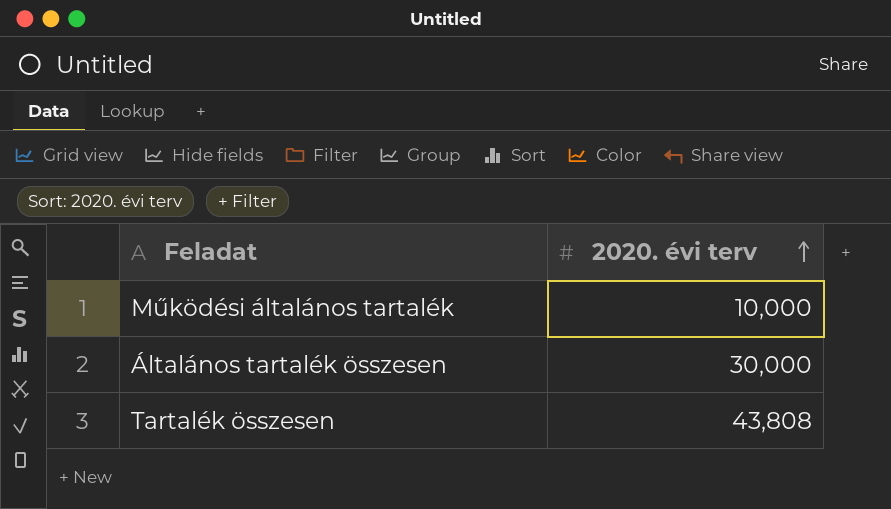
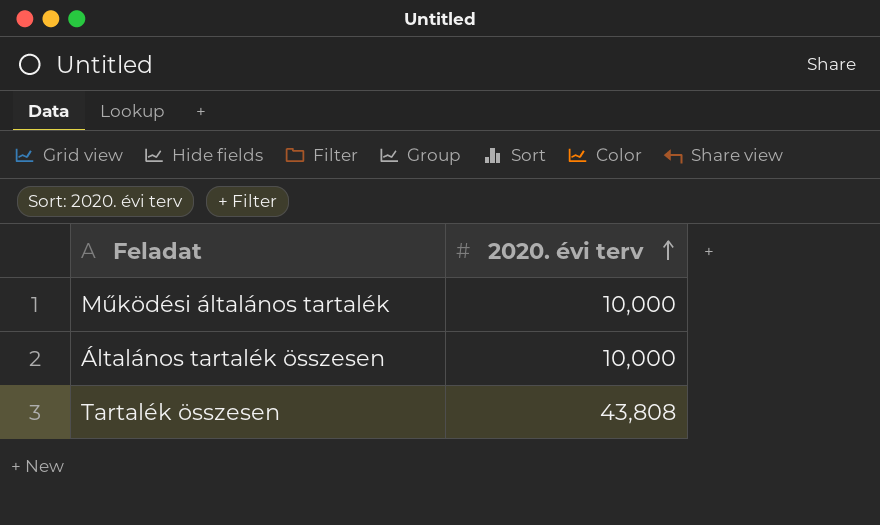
Általános tartalék összesen | 2020. évi terv: 30,000 -> 10,000

